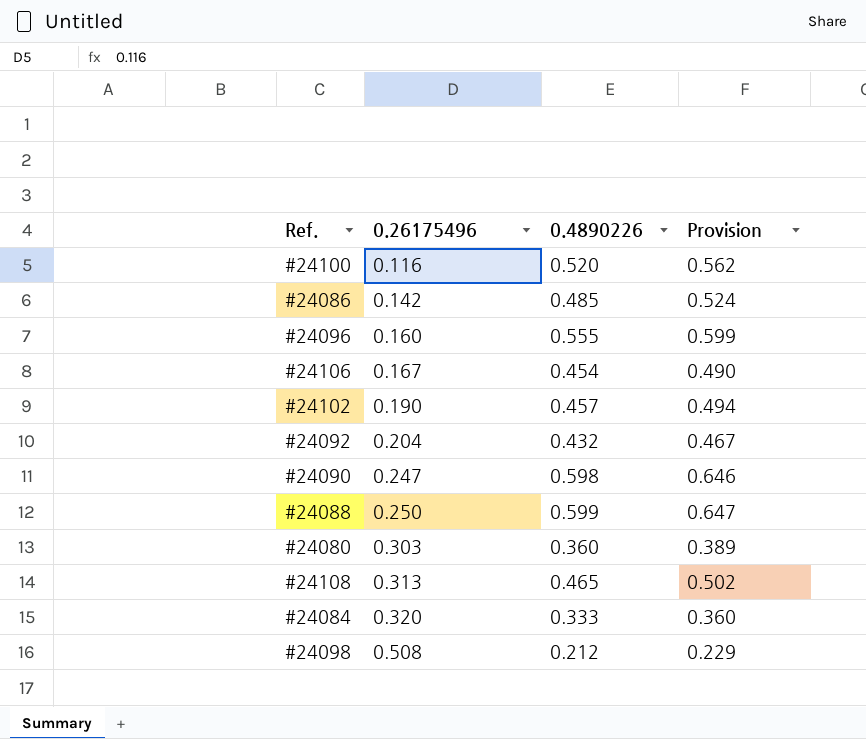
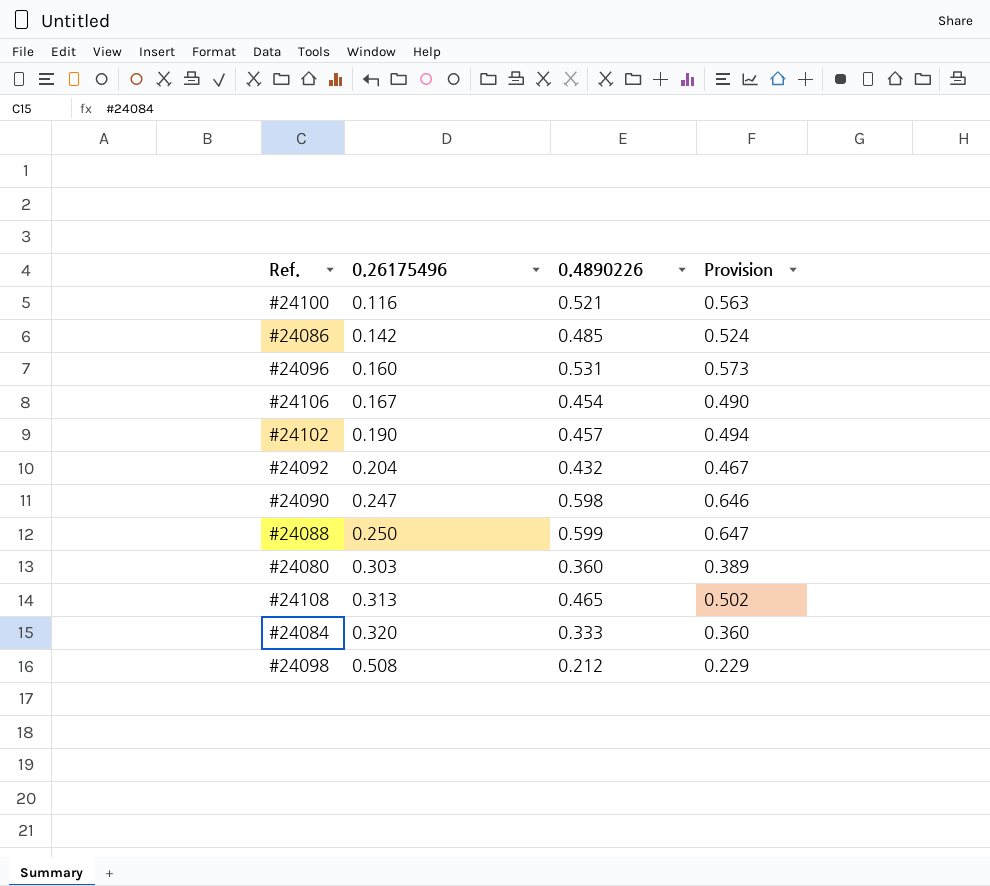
#24100 | 0.4890226: 0.520 -> 0.521
#24100 | Provision: 0.562 -> 0.563
#24096 | 0.4890226: 0.555 -> 0.531
#24096 | Provision: 0.599 -> 0.573

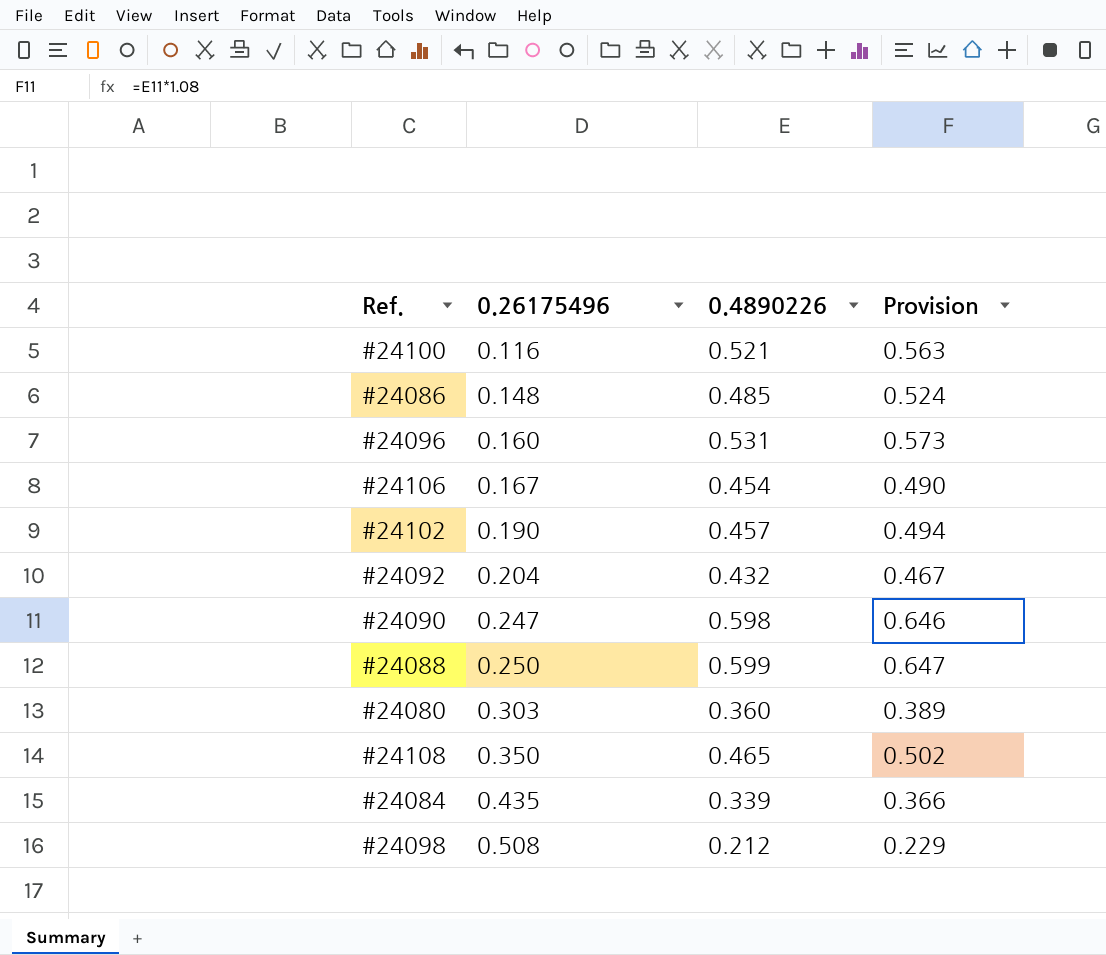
#24086 | 0.26175496: 0.142 -> 0.148
#24108 | 0.26175496: 0.313 -> 0.350
#24084 | 0.26175496: 0.320 -> 0.435
#24084 | 0.4890226: 0.333 -> 0.339
#24084 | Provision: 0.360 -> 0.366

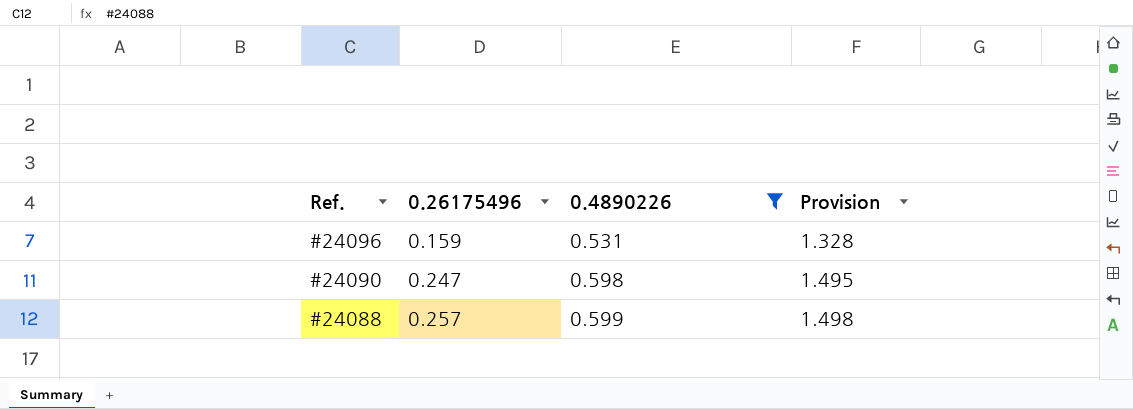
filter: none -> 0.4890226 >= 0.531
column Provision | formula: [0.4890226] * 1.08 -> [0.4890226] * 2.5
#24096 | 0.26175496: 0.160 -> 0.159
#24088 | 0.26175496: 0.250 -> 0.257

